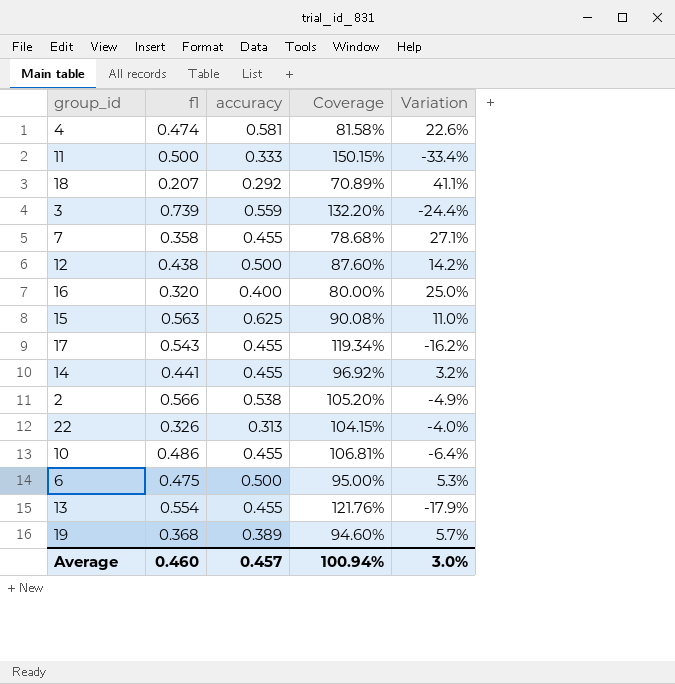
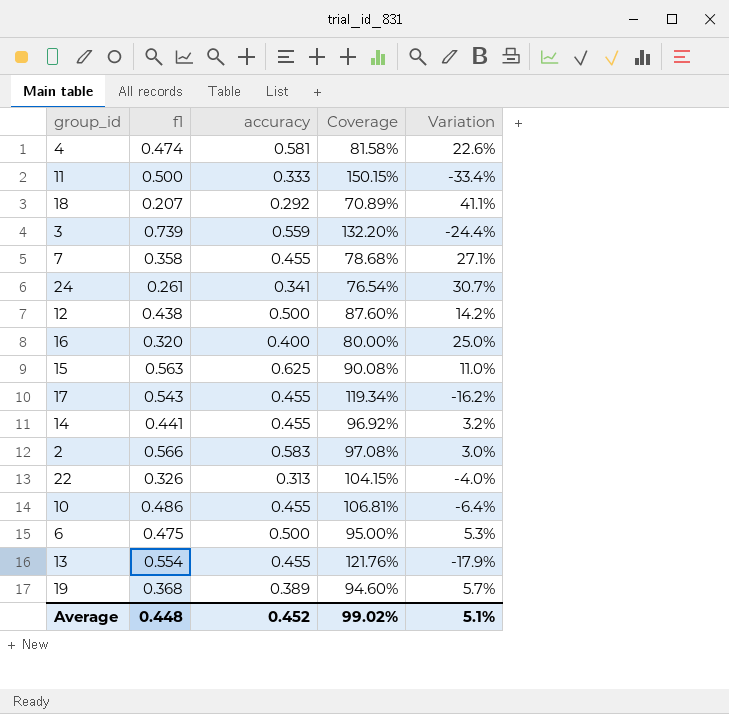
row 24: none -> 0.261 | 0.341 | 76.54% | 30.7%
2 | accuracy: 0.538 -> 0.583
2 | Coverage: 105.20% -> 97.08%
2 | Variation: -4.9% -> 3.0%
Average | f1: 0.460 -> 0.448
Average | accuracy: 0.457 -> 0.452
Average | Coverage: 100.94% -> 99.02%
Average | Variation: 3.0% -> 5.1%

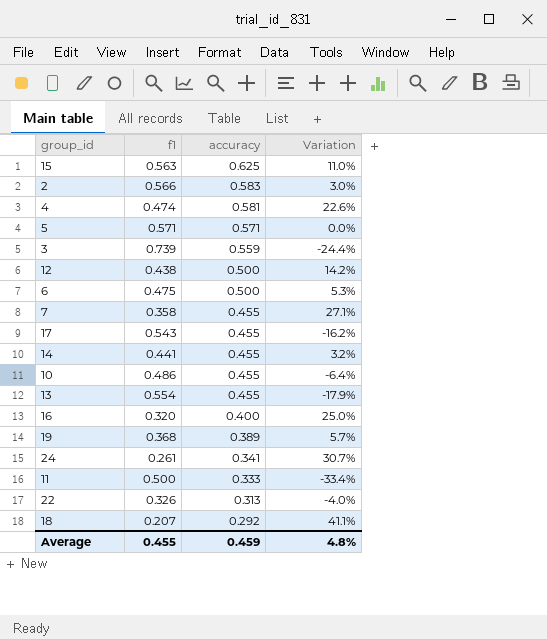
row order: none -> accuracy descending
column Coverage | formula: [f1] / [accuracy] -> none
row 5: none -> 0.571 | 0.571 | 0.0%
Average | f1: 0.448 -> 0.455
Average | accuracy: 0.452 -> 0.459
Average | Variation: 5.1% -> 4.8%

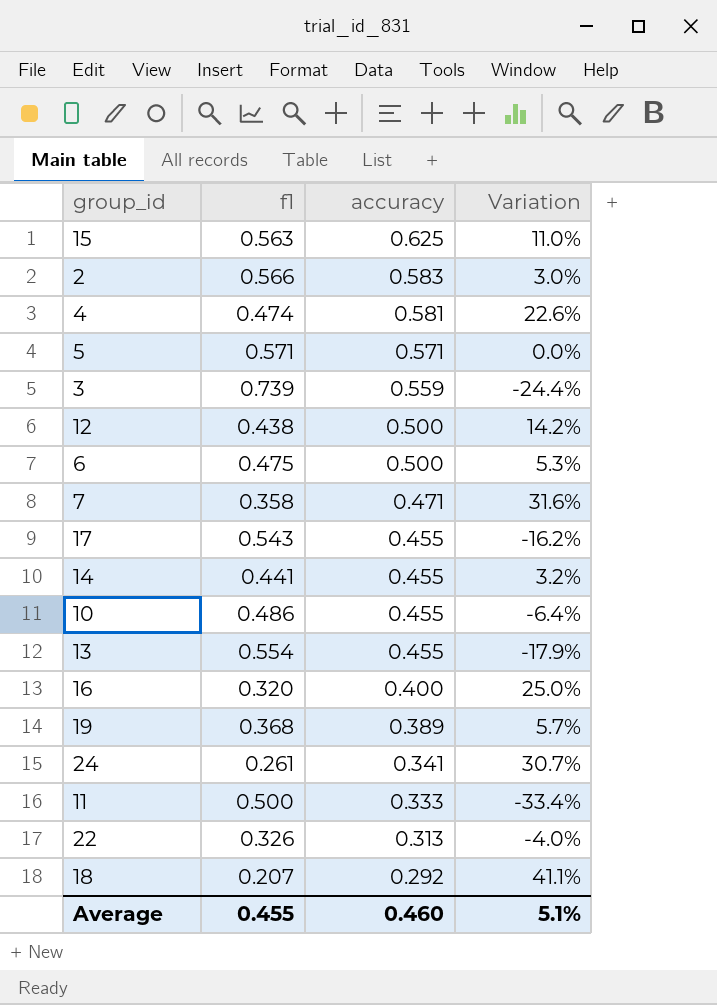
7 | accuracy: 0.455 -> 0.471
7 | Variation: 27.1% -> 31.6%
Average | accuracy: 0.459 -> 0.460
Average | Variation: 4.8% -> 5.1%

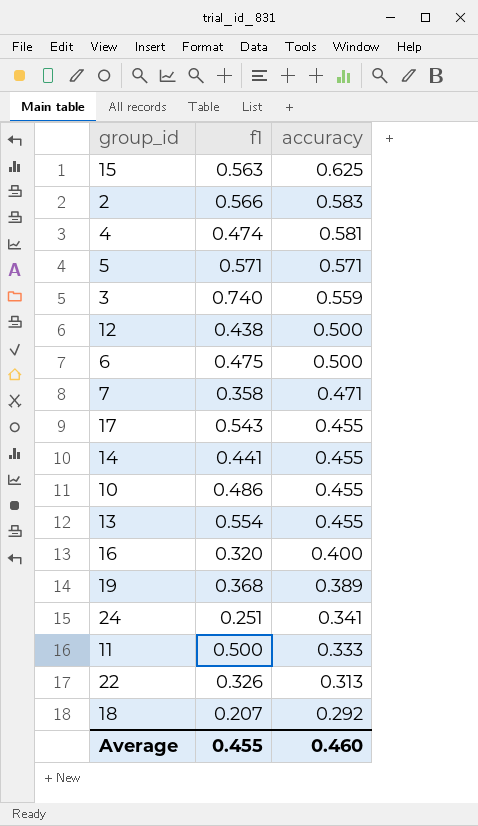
column Variation | formula: ([accuracy] - [f1]) / [f1] -> none
3 | f1: 0.739 -> 0.740
24 | f1: 0.261 -> 0.251

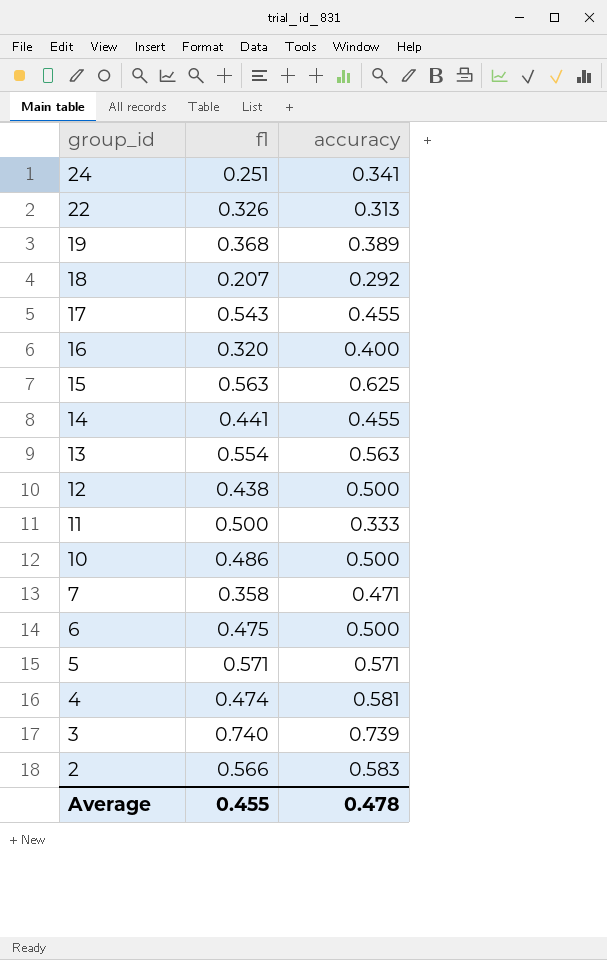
row order: accuracy descending -> group_id descending
13 | accuracy: 0.455 -> 0.563
10 | accuracy: 0.455 -> 0.500
3 | accuracy: 0.559 -> 0.739
Average | accuracy: 0.460 -> 0.478

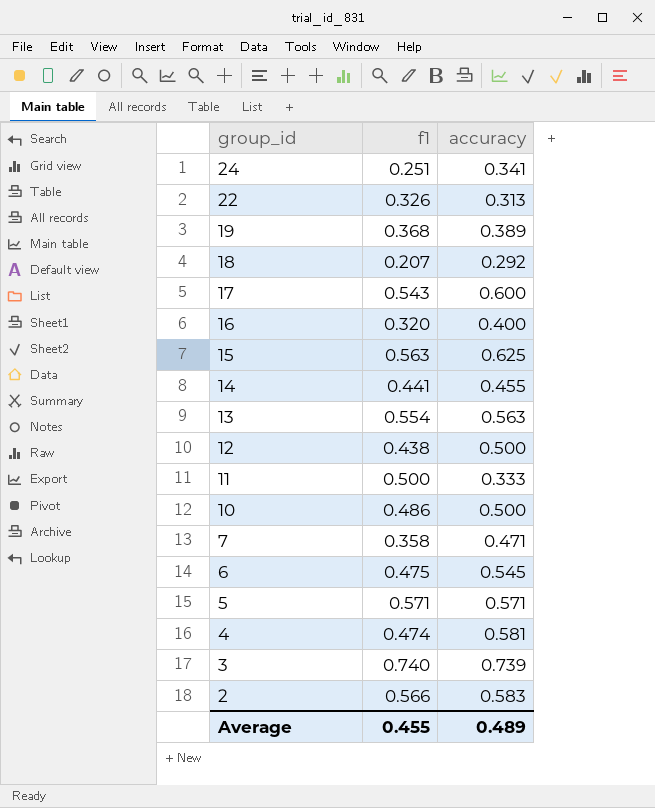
17 | accuracy: 0.455 -> 0.600
6 | accuracy: 0.500 -> 0.545
Average | accuracy: 0.478 -> 0.489

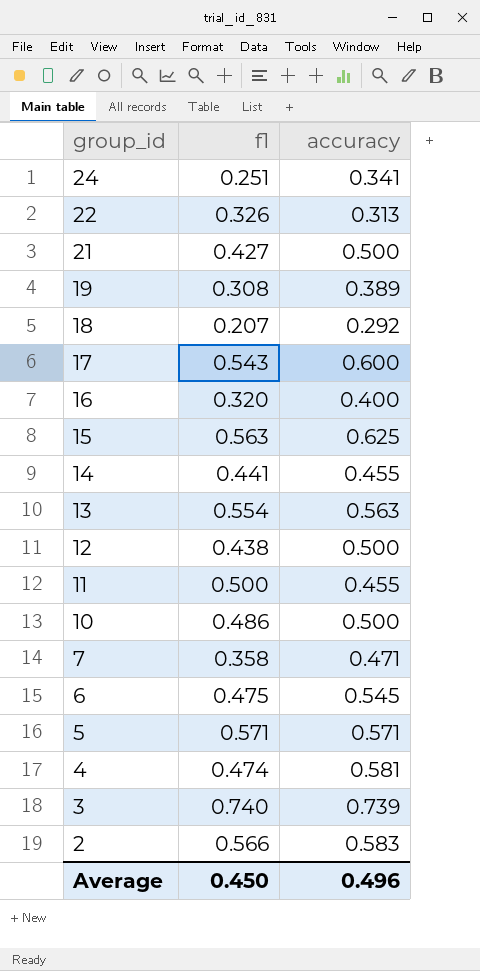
row 21: none -> 0.427 | 0.500
19 | f1: 0.368 -> 0.308
11 | accuracy: 0.333 -> 0.455
Average | f1: 0.455 -> 0.450
Average | accuracy: 0.489 -> 0.496

